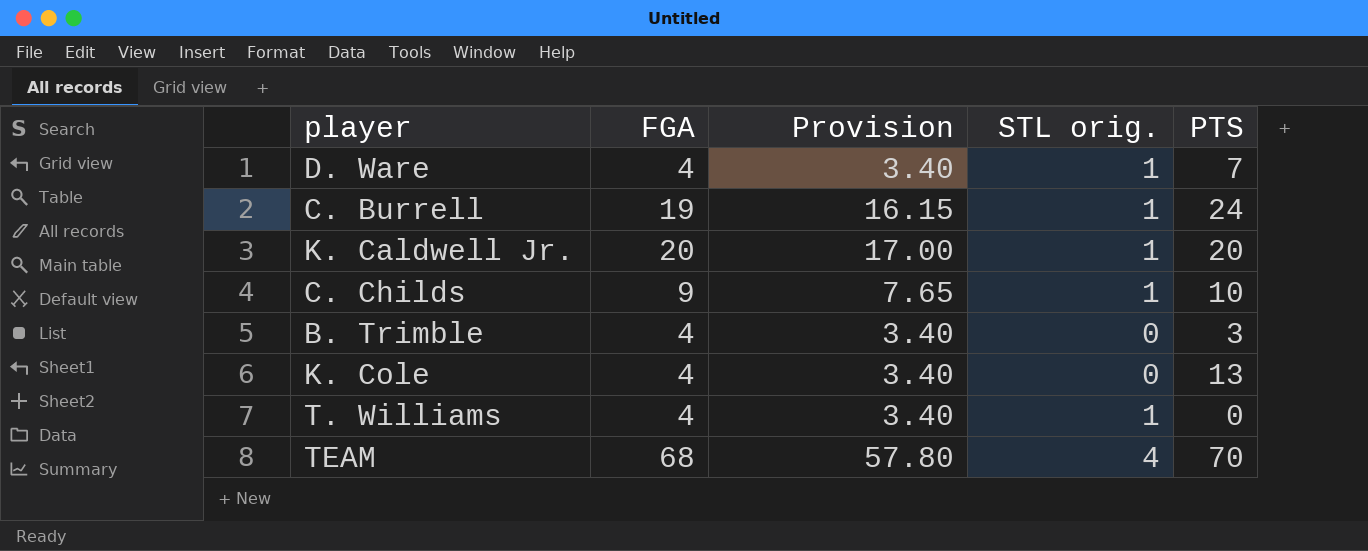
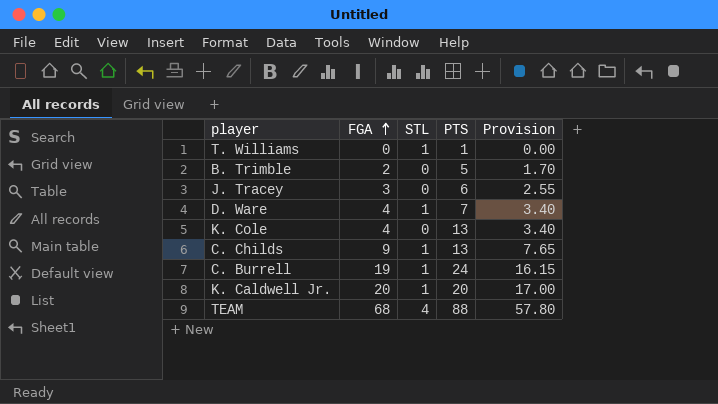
row order: none -> FGA ascending
column name: STL orig. -> STL
column Provision | position: 3 -> 5
T. Williams | FGA: 4 -> 0
T. Williams | PTS: 0 -> 1
T. Williams | Provision: 3.40 -> 0.00
B. Trimble | FGA: 4 -> 2
B. Trimble | PTS: 3 -> 5
B. Trimble | Provision: 3.40 -> 1.70
row J. Tracey: none -> 3 | 0 | 6 | 2.55
C. Childs | PTS: 10 -> 13
TEAM | PTS: 70 -> 88

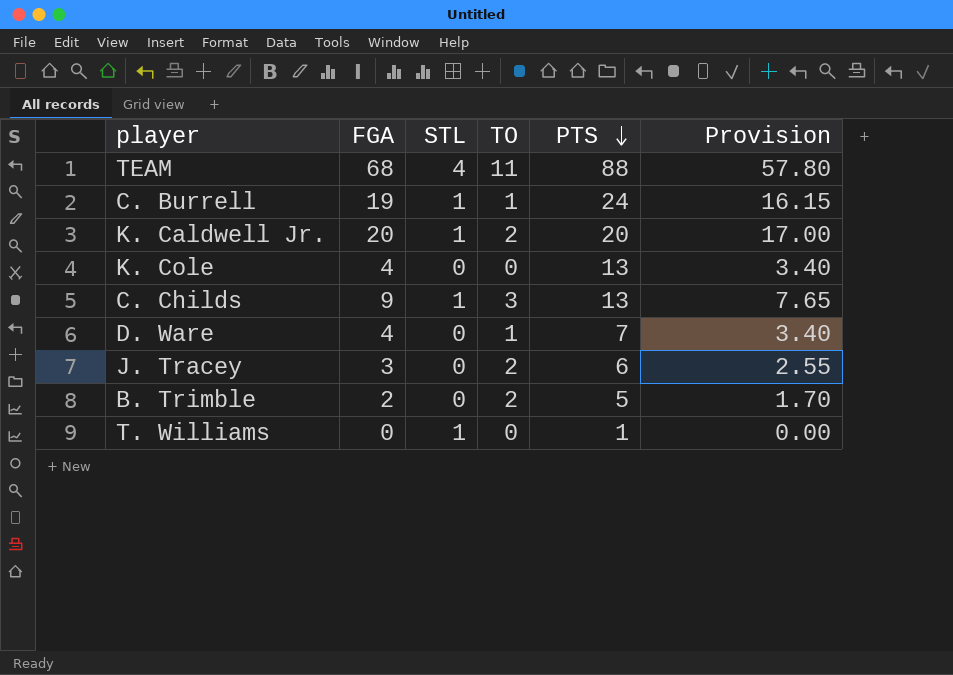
row order: FGA ascending -> PTS descending
column TO | position: none -> 4
D. Ware | STL: 1 -> 0

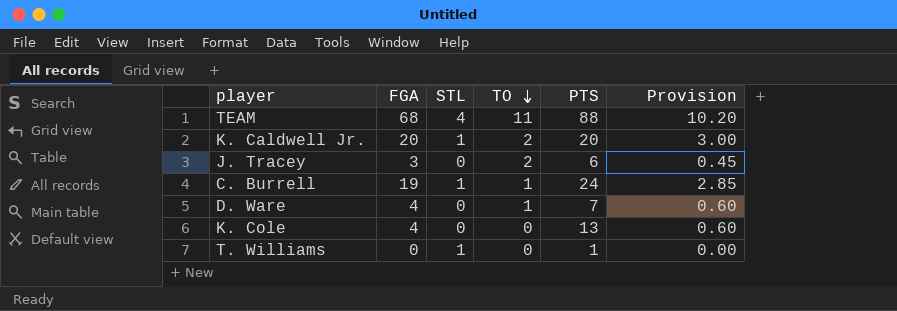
row order: PTS descending -> TO descending
column Provision | formula: [FGA] * 0.85 -> [FGA] * 0.15
row C. Childs: 9 | 1 | 3 | 13 | 7.65 -> none
row B. Trimble: 2 | 0 | 2 | 5 | 1.70 -> none

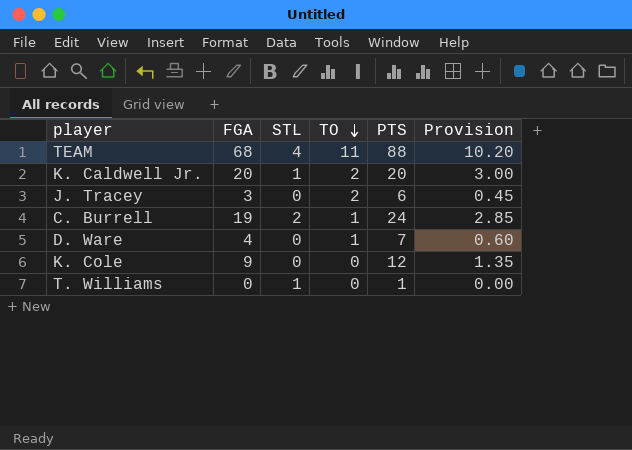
C. Burrell | STL: 1 -> 2
K. Cole | FGA: 4 -> 9
K. Cole | PTS: 13 -> 12
K. Cole | Provision: 0.60 -> 1.35

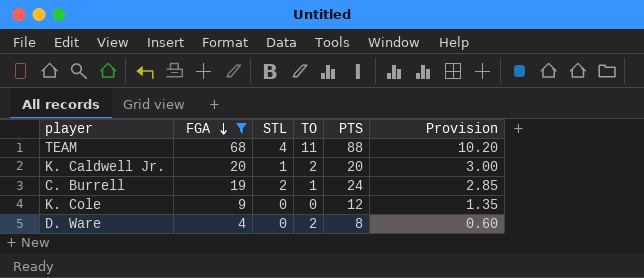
filter: none -> FGA >= 4
row order: TO descending -> FGA descending
D. Ware | TO: 1 -> 2
D. Ware | PTS: 7 -> 8

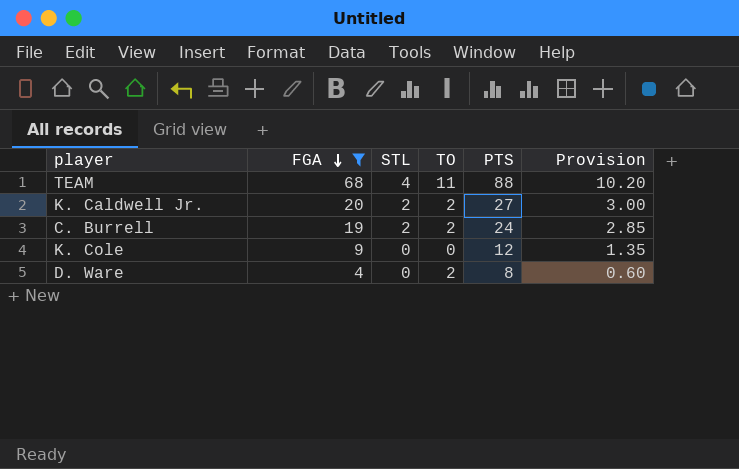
K. Caldwell Jr. | STL: 1 -> 2
K. Caldwell Jr. | PTS: 20 -> 27
C. Burrell | TO: 1 -> 2

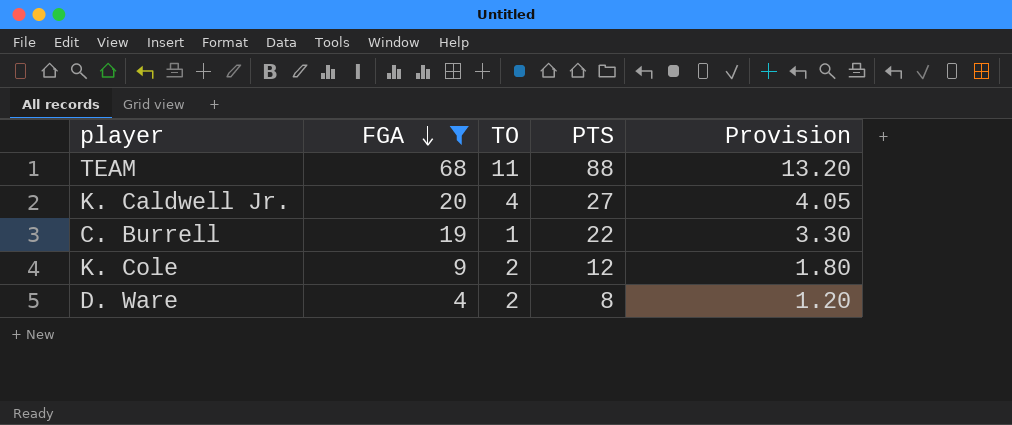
column STL | position: 3 -> none
column Provision | formula: [FGA] * 0.15 -> [PTS] * 0.15
K. Caldwell Jr. | TO: 2 -> 4
C. Burrell | TO: 2 -> 1
C. Burrell | PTS: 24 -> 22
K. Cole | TO: 0 -> 2

